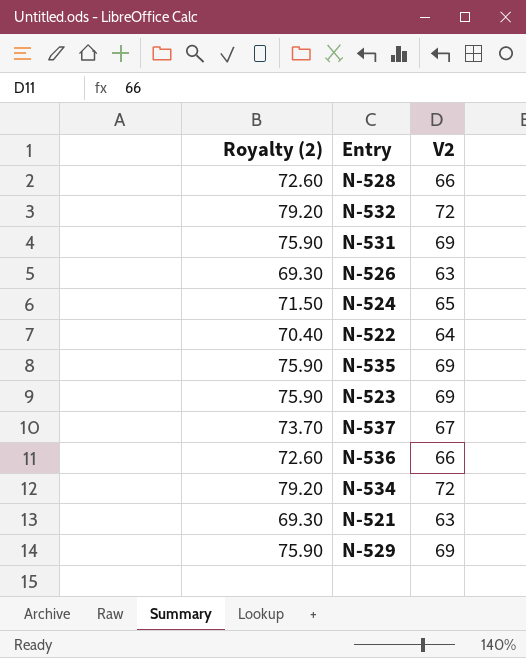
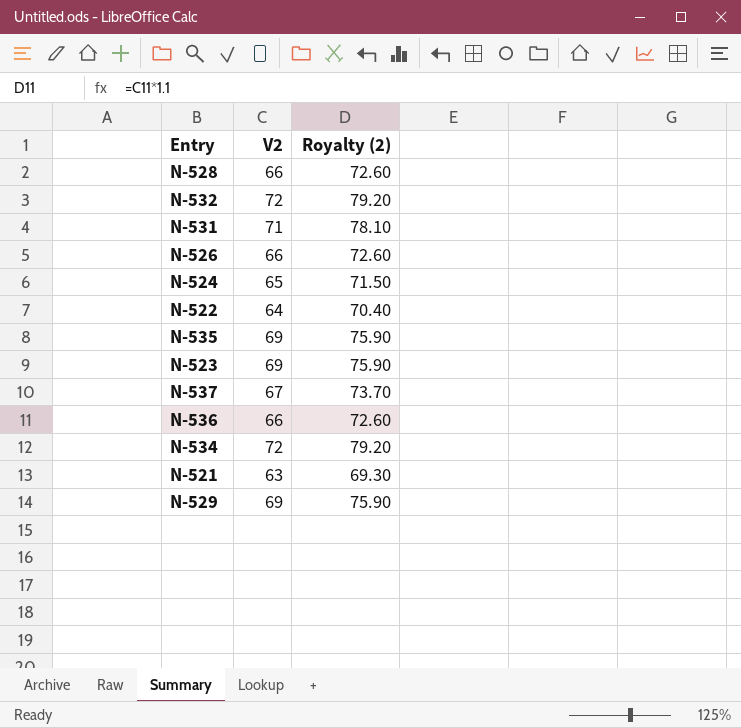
column Royalty (2) | position: 1 -> 3
N-531 | V2: 69 -> 71
N-531 | Royalty (2): 75.90 -> 78.10
N-526 | V2: 63 -> 66
N-526 | Royalty (2): 69.30 -> 72.60

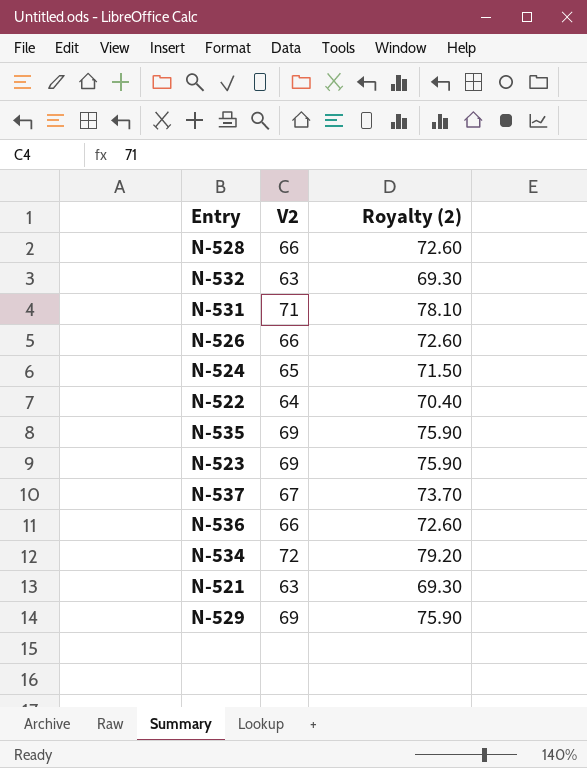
N-532 | V2: 72 -> 63
N-532 | Royalty (2): 79.20 -> 69.30

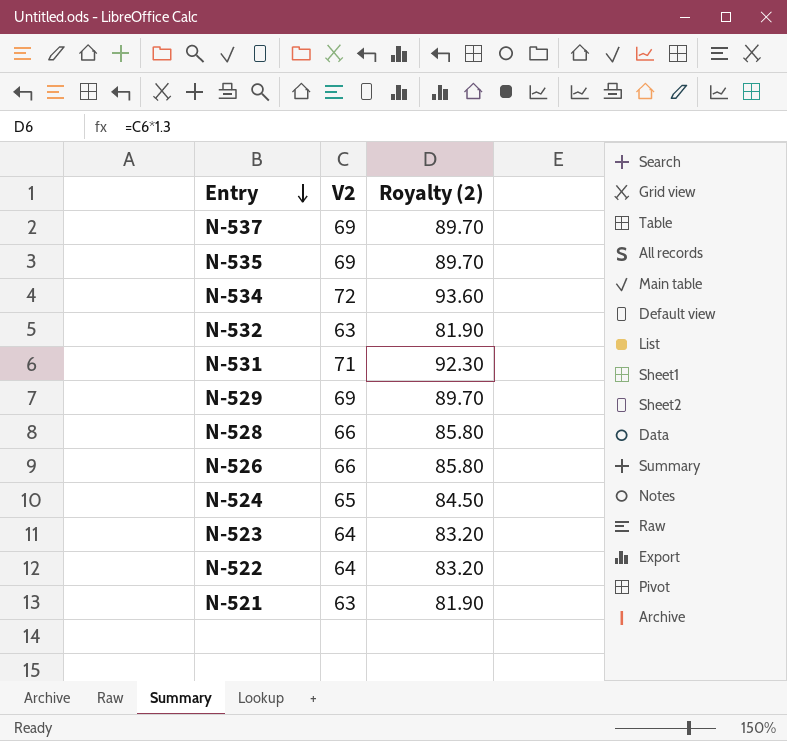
row order: none -> Entry descending
column Royalty (2) | formula: [V2] * 1.1 -> [V2] * 1.3
row N-536: 66 | 72.60 -> none
N-537 | V2: 67 -> 69
N-523 | V2: 69 -> 64

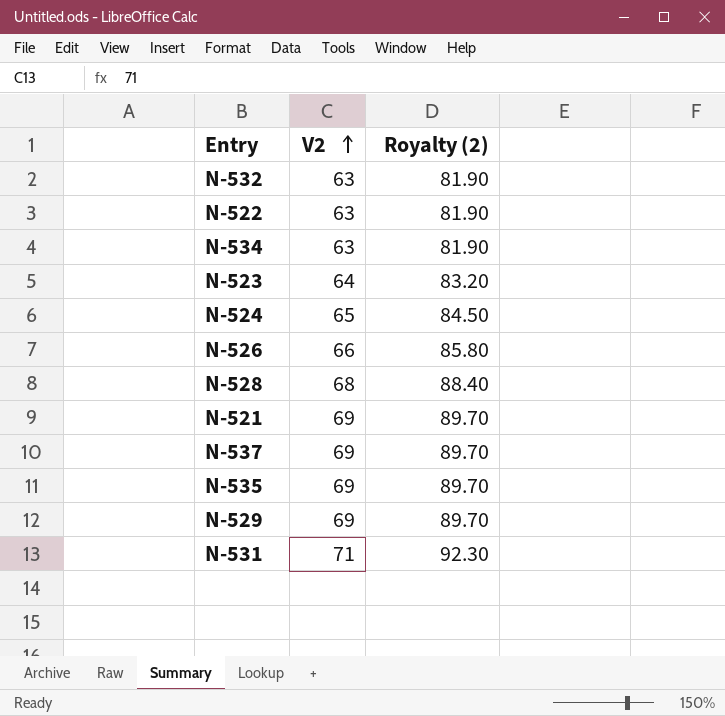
row order: Entry descending -> V2 ascending
N-522 | V2: 64 -> 63
N-522 | Royalty (2): 83.20 -> 81.90
N-534 | V2: 72 -> 63
N-534 | Royalty (2): 93.60 -> 81.90
N-528 | V2: 66 -> 68
N-528 | Royalty (2): 85.80 -> 88.40
N-521 | V2: 63 -> 69
N-521 | Royalty (2): 81.90 -> 89.70

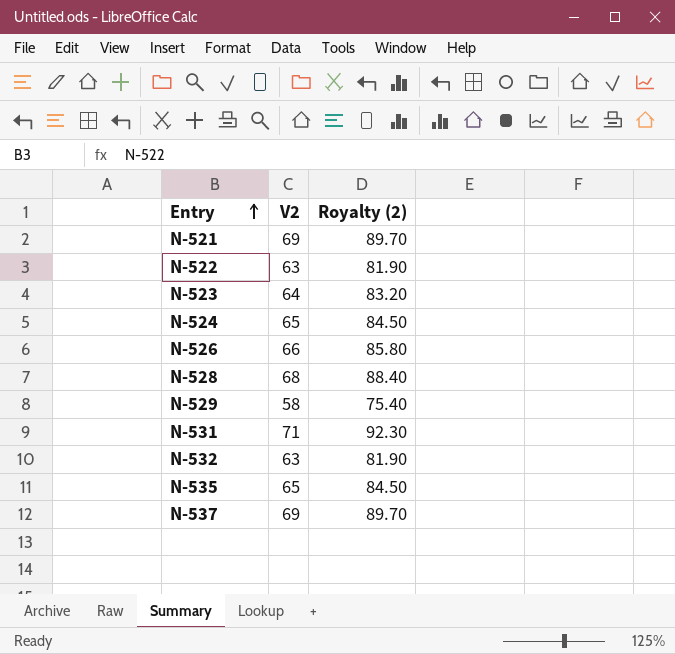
row order: V2 ascending -> Entry ascending
row N-534: 63 | 81.90 -> none
N-529 | V2: 69 -> 58
N-529 | Royalty (2): 89.70 -> 75.40
N-535 | V2: 69 -> 65
N-535 | Royalty (2): 89.70 -> 84.50

